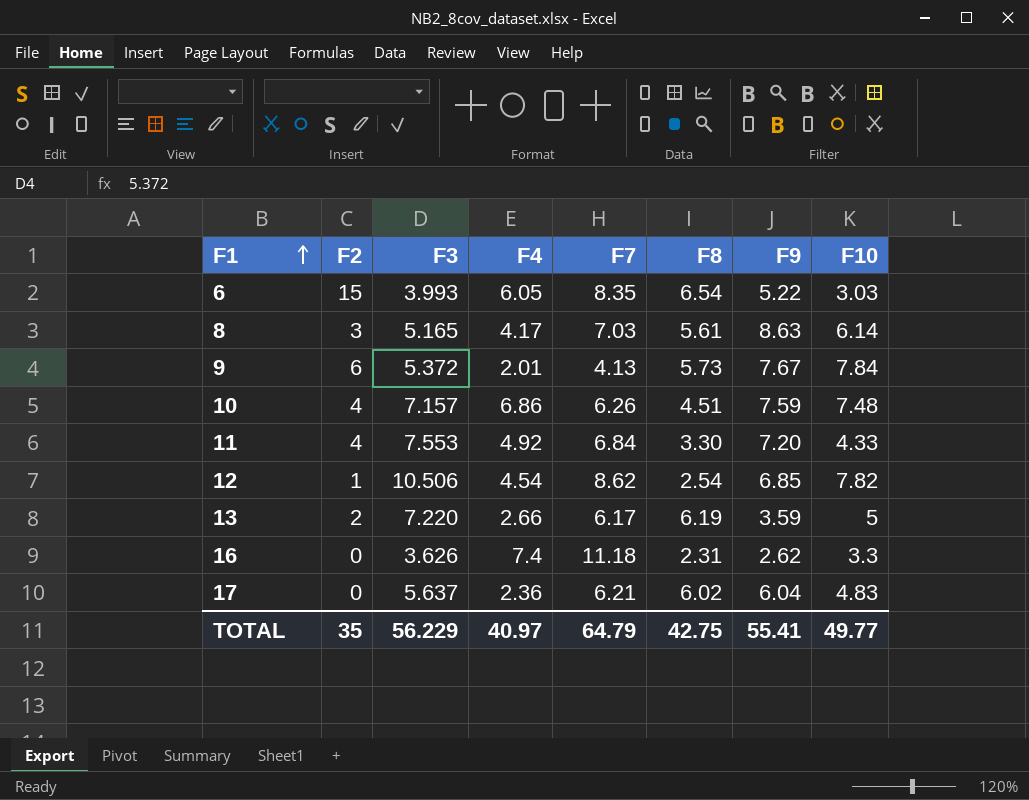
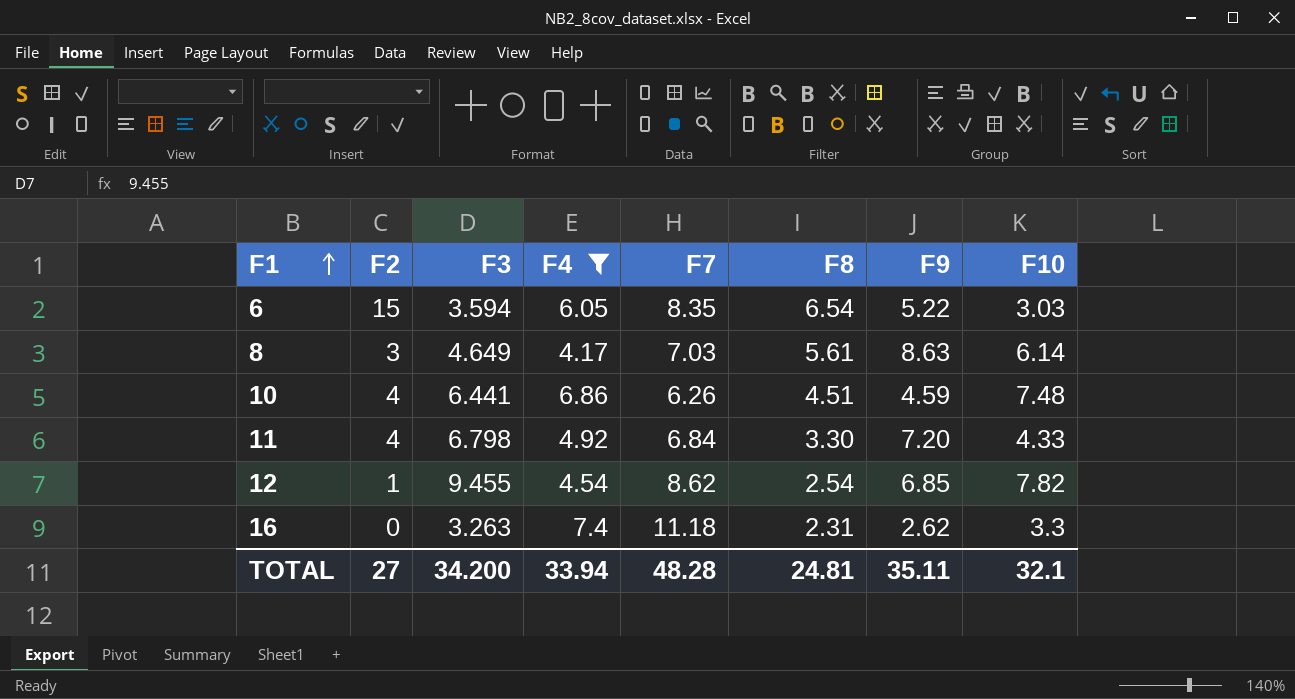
filter: none -> F4 >= 4.17
6 | F3: 3.993 -> 3.594
8 | F3: 5.165 -> 4.649
10 | F3: 7.157 -> 6.441
10 | F9: 7.59 -> 4.59
11 | F3: 7.553 -> 6.798
12 | F3: 10.506 -> 9.455
16 | F3: 3.626 -> 3.263
TOTAL | F2: 35 -> 27
TOTAL | F3: 56.229 -> 34.200
TOTAL | F4: 40.97 -> 33.94
TOTAL | F7: 64.79 -> 48.28
TOTAL | F8: 42.75 -> 24.81
TOTAL | F9: 55.41 -> 35.11
TOTAL | F10: 49.77 -> 32.1

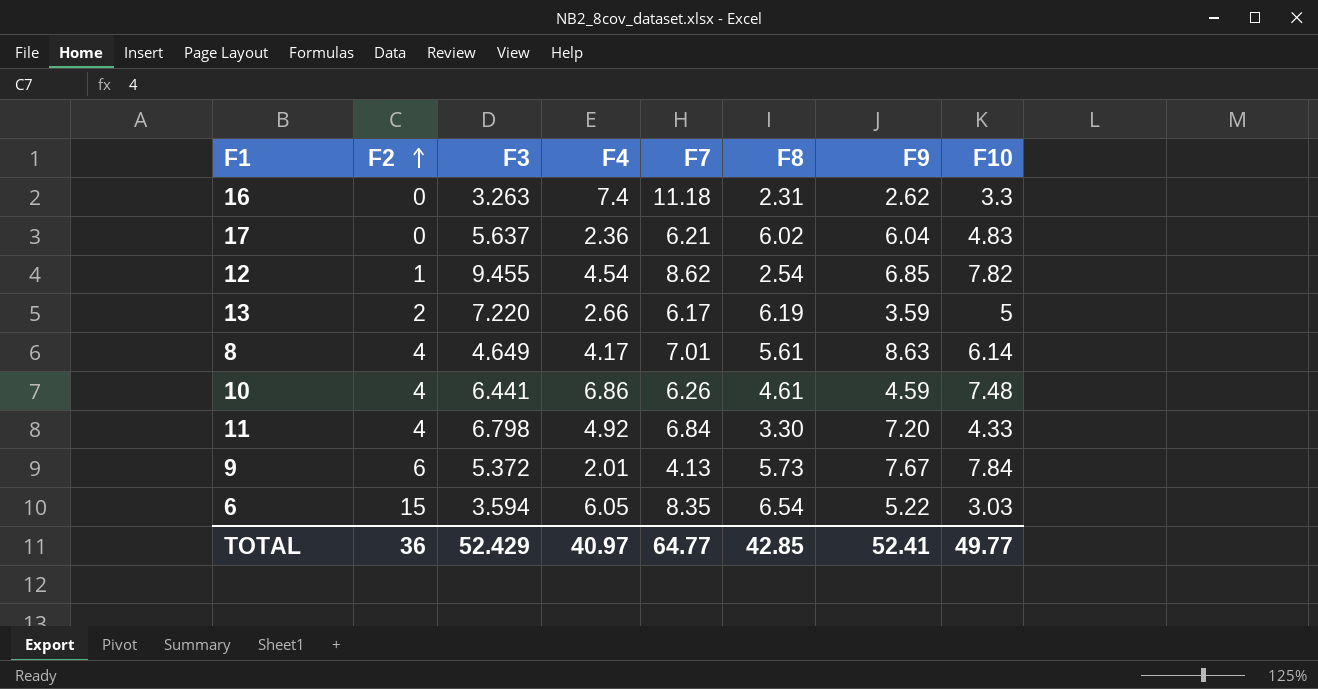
filter: F4 >= 4.17 -> none
row order: F1 ascending -> F2 ascending
8 | F2: 3 -> 4
8 | F7: 7.03 -> 7.01
10 | F8: 4.51 -> 4.61
TOTAL | F2: 27 -> 36
TOTAL | F3: 34.200 -> 52.429
TOTAL | F4: 33.94 -> 40.97
TOTAL | F7: 48.28 -> 64.77
TOTAL | F8: 24.81 -> 42.85
TOTAL | F9: 35.11 -> 52.41
TOTAL | F10: 32.1 -> 49.77

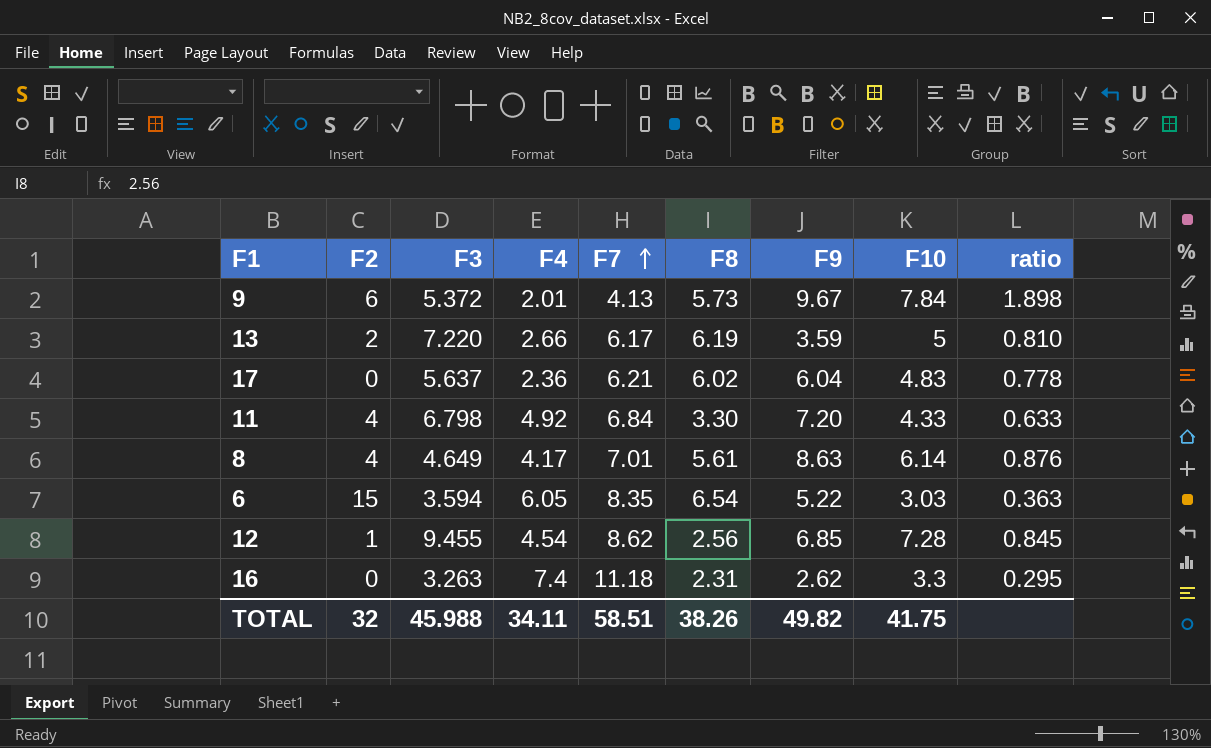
row order: F2 ascending -> F7 ascending
column ratio | formula: none -> [F10] / [F7]
row 10: 4 | 6.441 | 6.86 | 6.26 | 4.61 | 4.59 | 7.48 -> none
9 | F9: 7.67 -> 9.67
12 | F8: 2.54 -> 2.56
12 | F10: 7.82 -> 7.28
TOTAL | F2: 36 -> 32
TOTAL | F3: 52.429 -> 45.988
TOTAL | F4: 40.97 -> 34.11
TOTAL | F7: 64.77 -> 58.51
TOTAL | F8: 42.85 -> 38.26
TOTAL | F9: 52.41 -> 49.82
TOTAL | F10: 49.77 -> 41.75

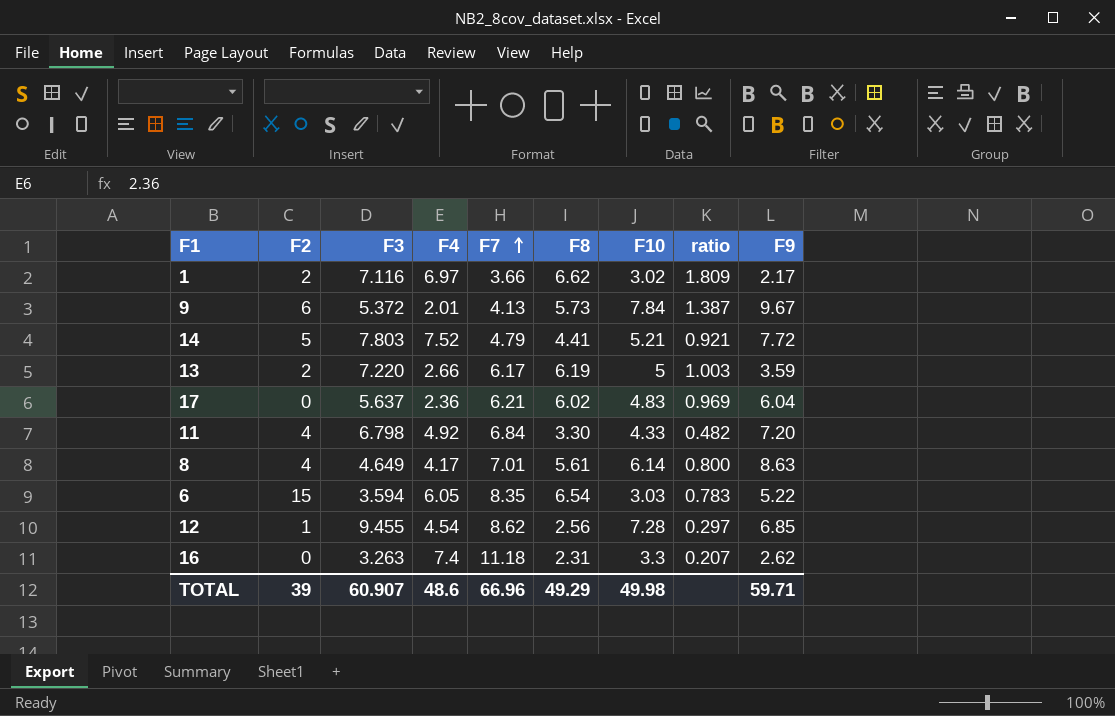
column ratio | formula: [F10] / [F7] -> [F8] / [F7]
column F9 | position: 7 -> 9
row 1: none -> 2 | 7.116 | 6.97 | 3.66 | 6.62 | 3.02 | 1.809 | 2.17
row 14: none -> 5 | 7.803 | 7.52 | 4.79 | 4.41 | 5.21 | 0.921 | 7.72
TOTAL | F2: 32 -> 39
TOTAL | F3: 45.988 -> 60.907
TOTAL | F4: 34.11 -> 48.6
TOTAL | F7: 58.51 -> 66.96
TOTAL | F8: 38.26 -> 49.29
TOTAL | F10: 41.75 -> 49.98
TOTAL | F9: 49.82 -> 59.71

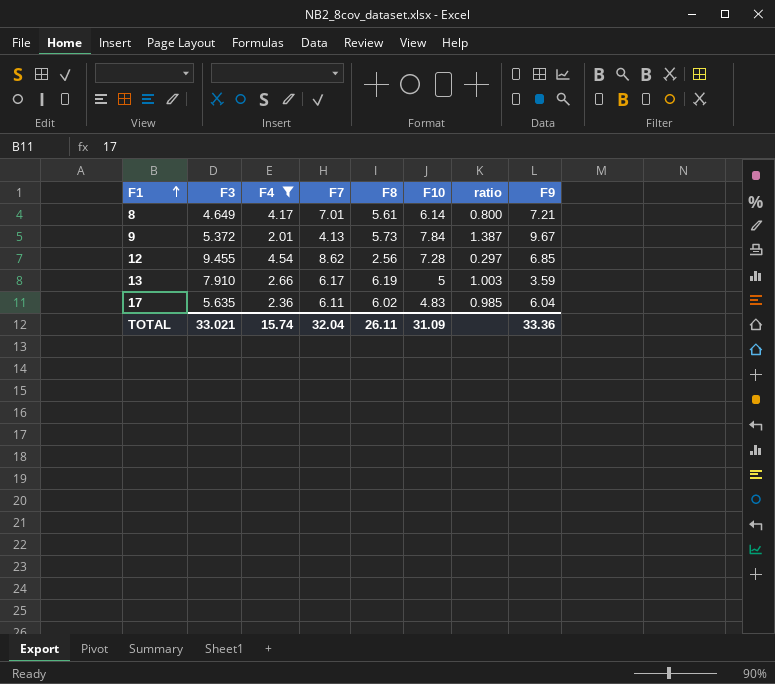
filter: none -> F4 <= 4.54
row order: F7 ascending -> F1 ascending
column F2 | position: 2 -> none
8 | F9: 8.63 -> 7.21
13 | F3: 7.220 -> 7.910
17 | F3: 5.637 -> 5.635
17 | F7: 6.21 -> 6.11
17 | ratio: 0.969 -> 0.985
TOTAL | F3: 60.907 -> 33.021
TOTAL | F4: 48.6 -> 15.74
TOTAL | F7: 66.96 -> 32.04
TOTAL | F8: 49.29 -> 26.11
TOTAL | F10: 49.98 -> 31.09
TOTAL | F9: 59.71 -> 33.36

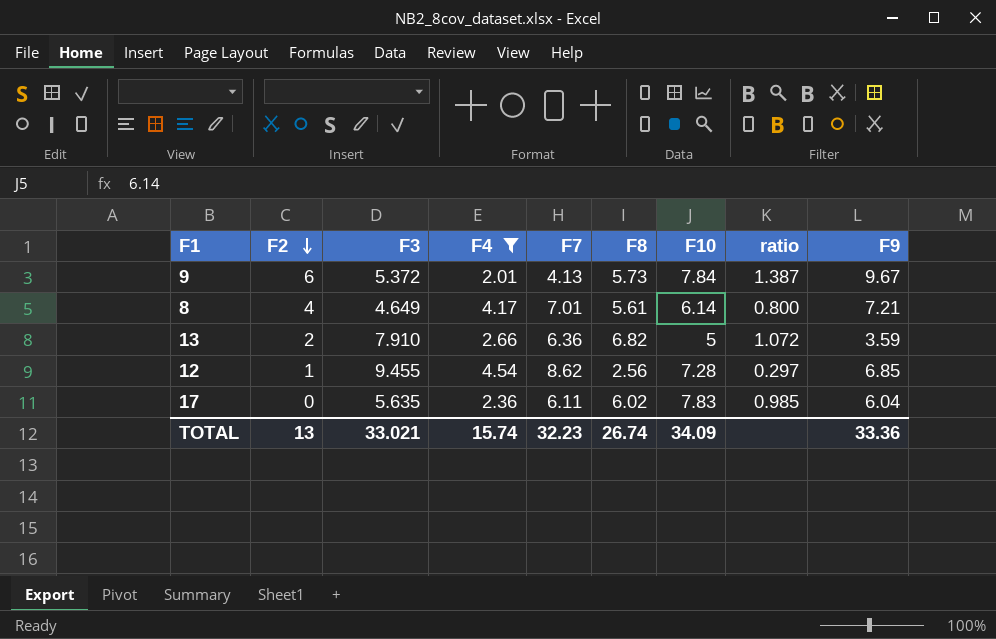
row order: F1 ascending -> F2 descending
column F2 | position: none -> 2
13 | F7: 6.17 -> 6.36
13 | F8: 6.19 -> 6.82
13 | ratio: 1.003 -> 1.072
17 | F10: 4.83 -> 7.83
TOTAL | F7: 32.04 -> 32.23
TOTAL | F8: 26.11 -> 26.74
TOTAL | F10: 31.09 -> 34.09

